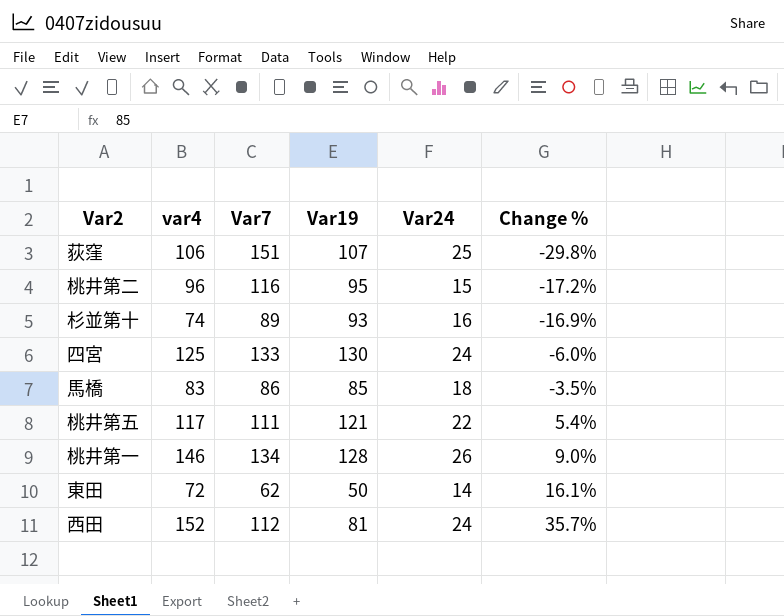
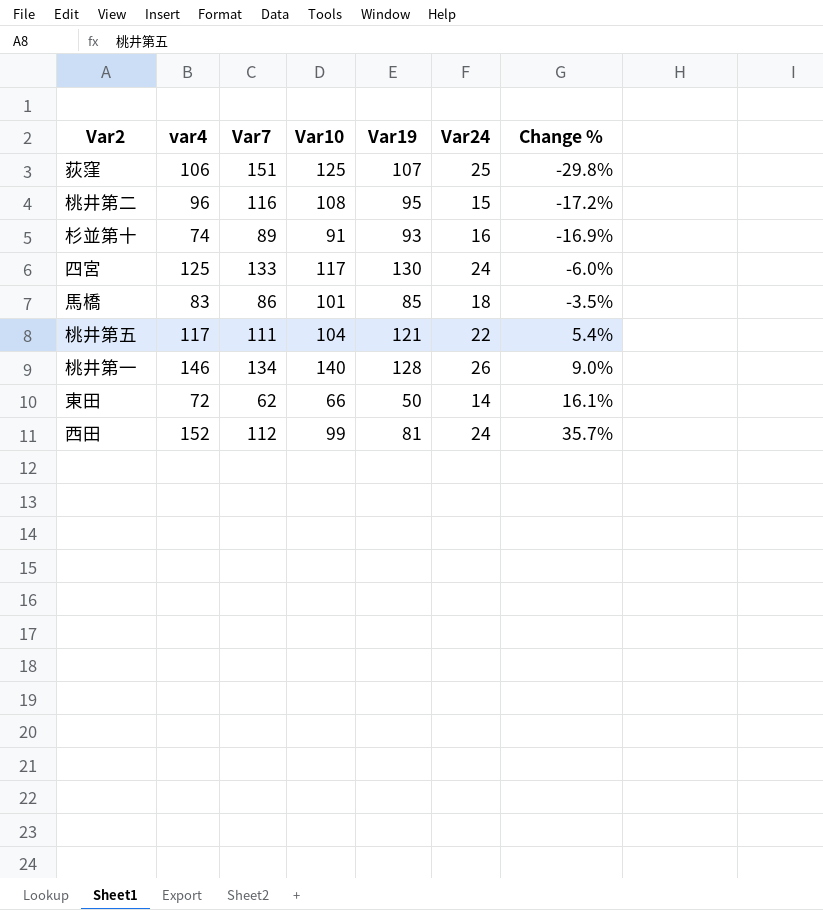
column Var10 | position: none -> 4

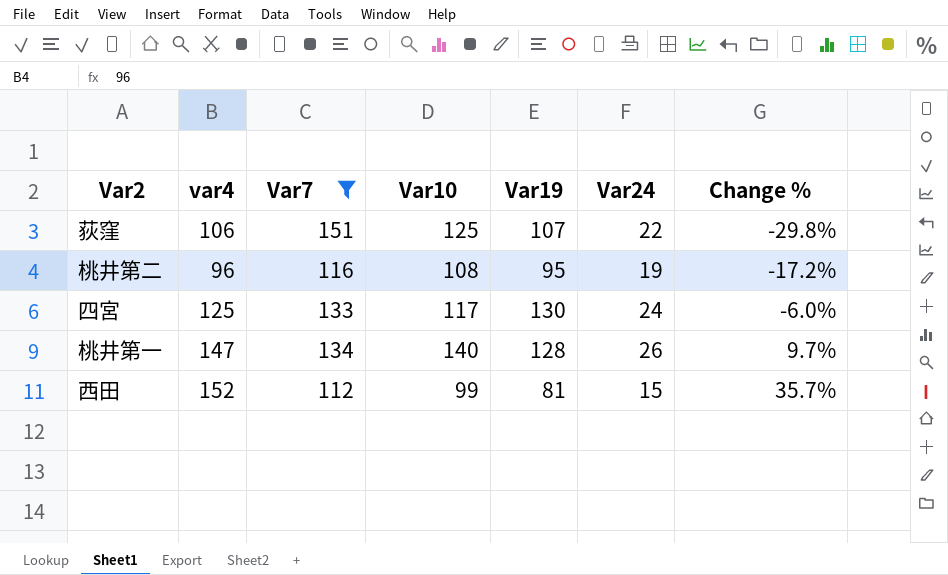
filter: none -> Var7 >= 112
荻窪 | Var24: 25 -> 22
桃井第二 | Var24: 15 -> 19
桃井第一 | var4: 146 -> 147
桃井第一 | Change %: 9.0% -> 9.7%
西田 | Var24: 24 -> 15

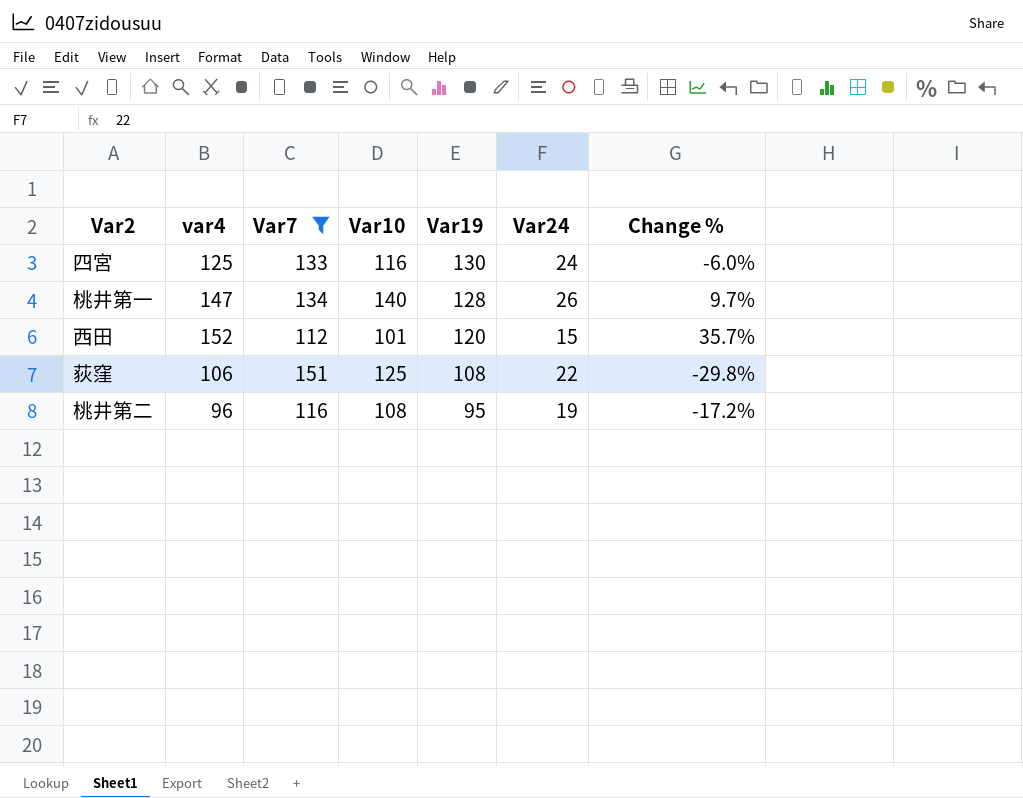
row order: Change % ascending -> Var19 descending
四宮 | Var10: 117 -> 116
西田 | Var10: 99 -> 101
西田 | Var19: 81 -> 120
荻窪 | Var19: 107 -> 108

